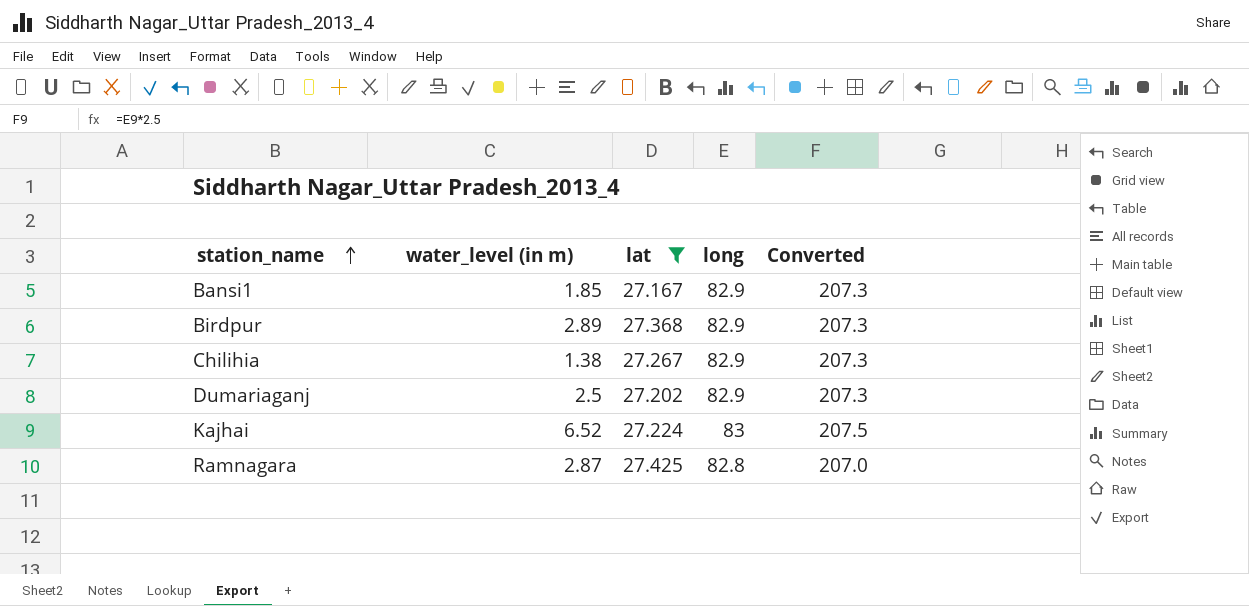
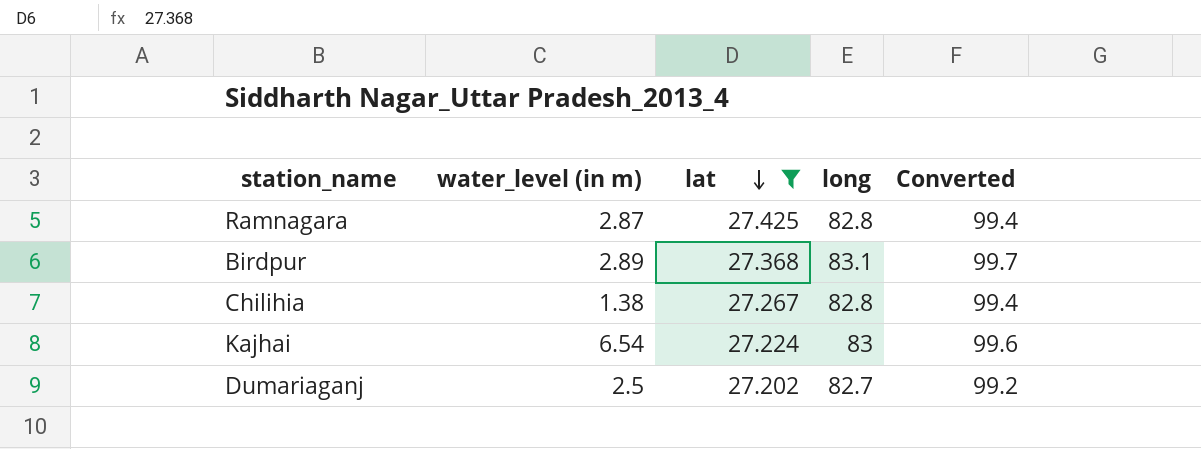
row order: station_name ascending -> lat descending
column Converted | formula: [long] * 2.5 -> [long] * 1.2
row Bansi1: 1.85 | 27.167 | 82.9 | 207.3 -> none
Birdpur | long: 82.9 -> 83.1
Chilihia | long: 82.9 -> 82.8
Kajhai | water_level (in m): 6.52 -> 6.54
Dumariaganj | long: 82.9 -> 82.7

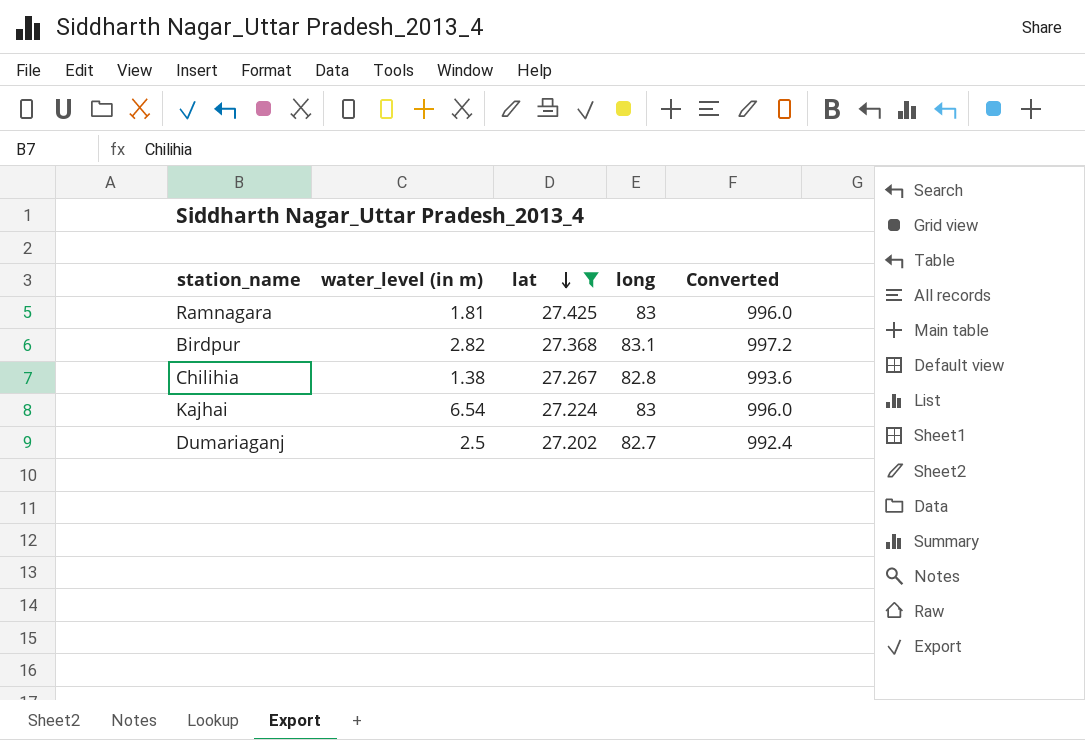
column Converted | formula: [long] * 1.2 -> [long] * 12
Ramnagara | water_level (in m): 2.87 -> 1.81
Ramnagara | long: 82.8 -> 83
Birdpur | water_level (in m): 2.89 -> 2.82

